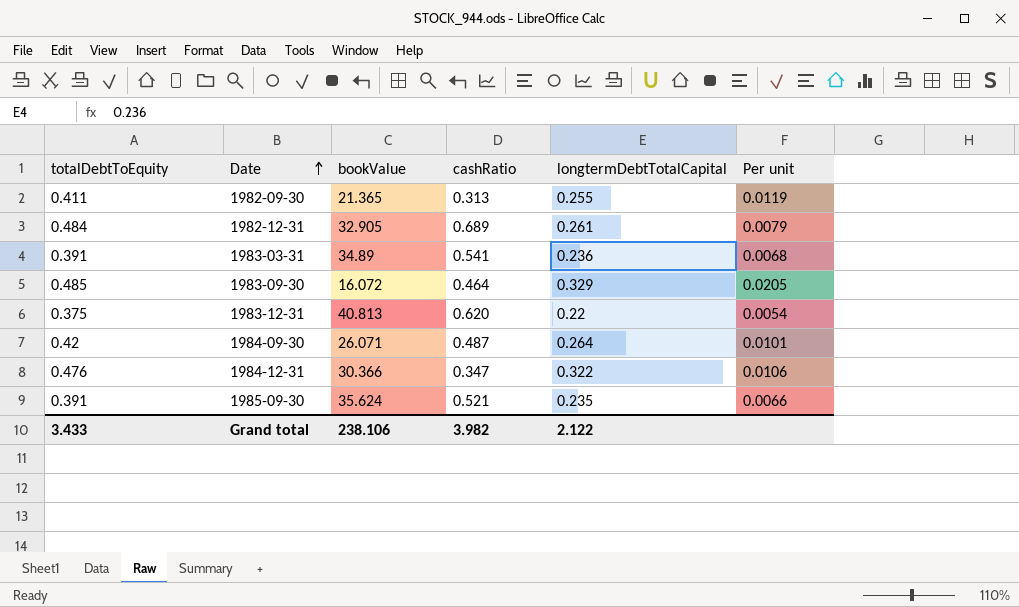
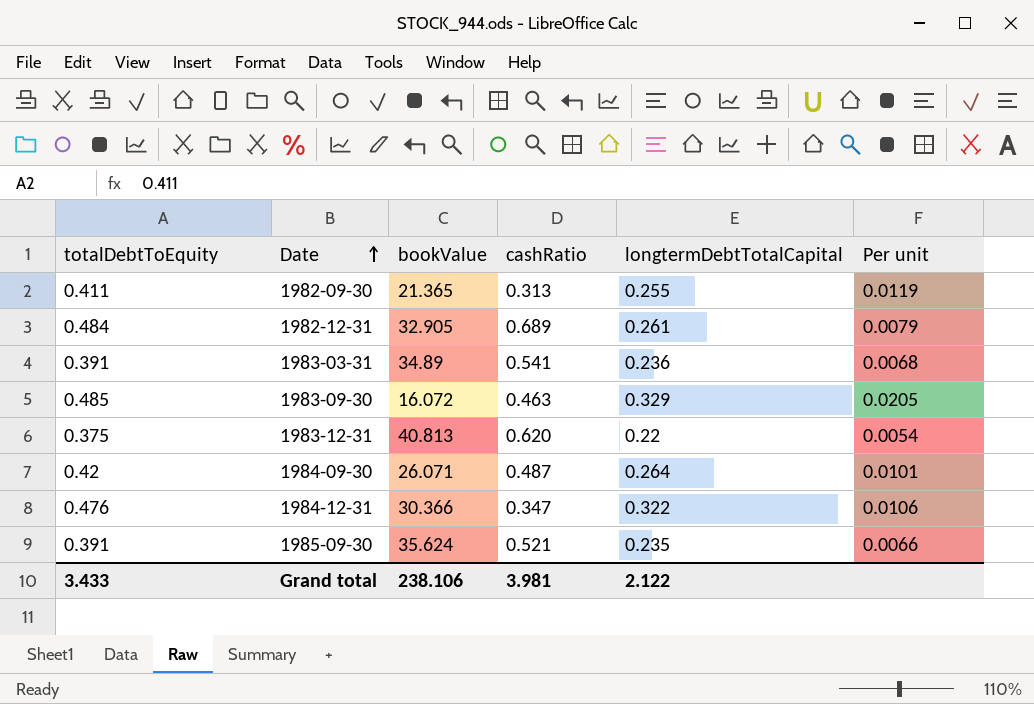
1983-09-30 | cashRatio: 0.464 -> 0.463
Grand total | cashRatio: 3.982 -> 3.981

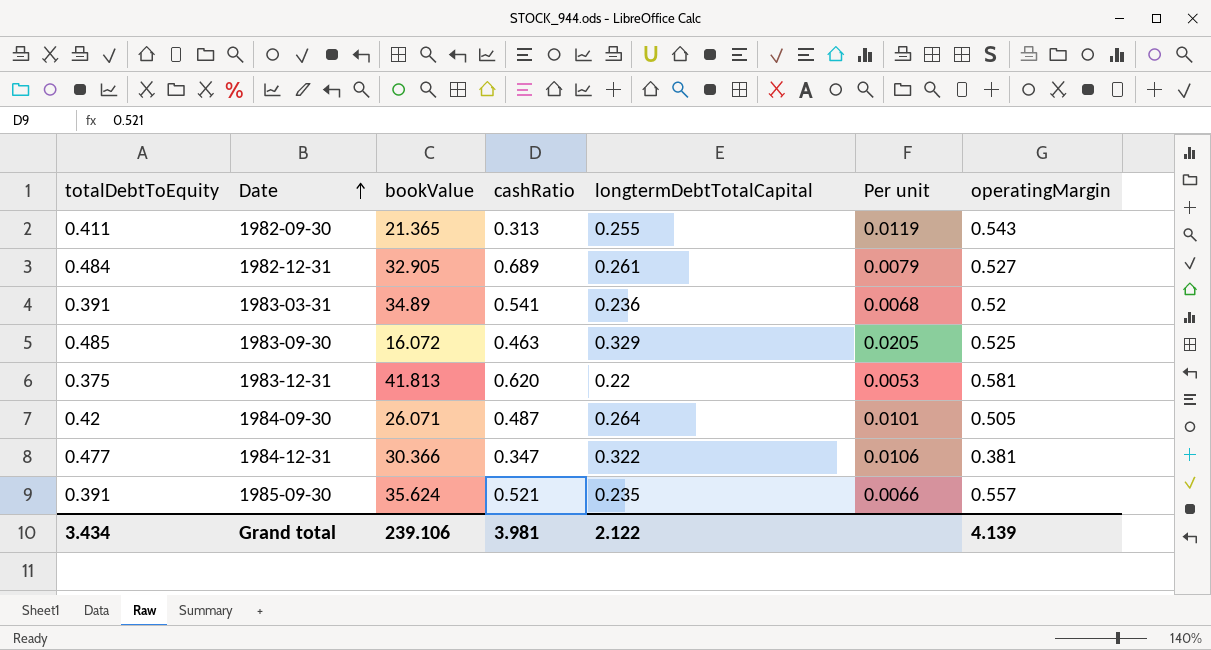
column operatingMargin | position: none -> 7
1983-12-31 | bookValue: 40.813 -> 41.813
1983-12-31 | Per unit: 0.0054 -> 0.0053
1984-12-31 | totalDebtToEquity: 0.476 -> 0.477
Grand total | totalDebtToEquity: 3.433 -> 3.434
Grand total | bookValue: 238.106 -> 239.106

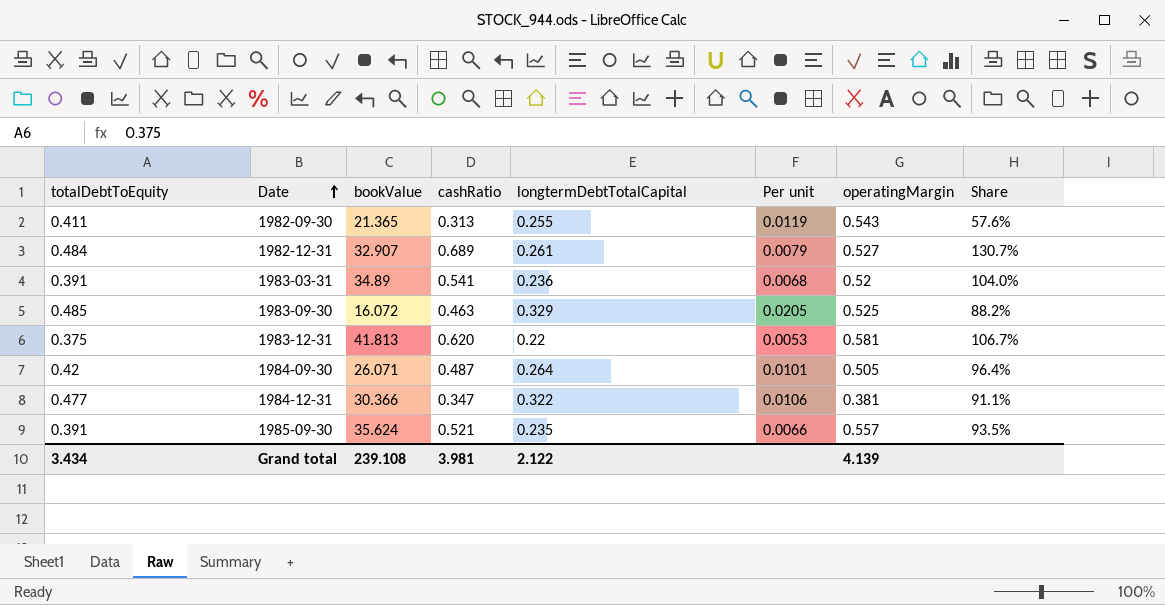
column Share | formula: none -> [cashRatio] / [operatingMargin]
1982-12-31 | bookValue: 32.905 -> 32.907
Grand total | bookValue: 239.106 -> 239.108

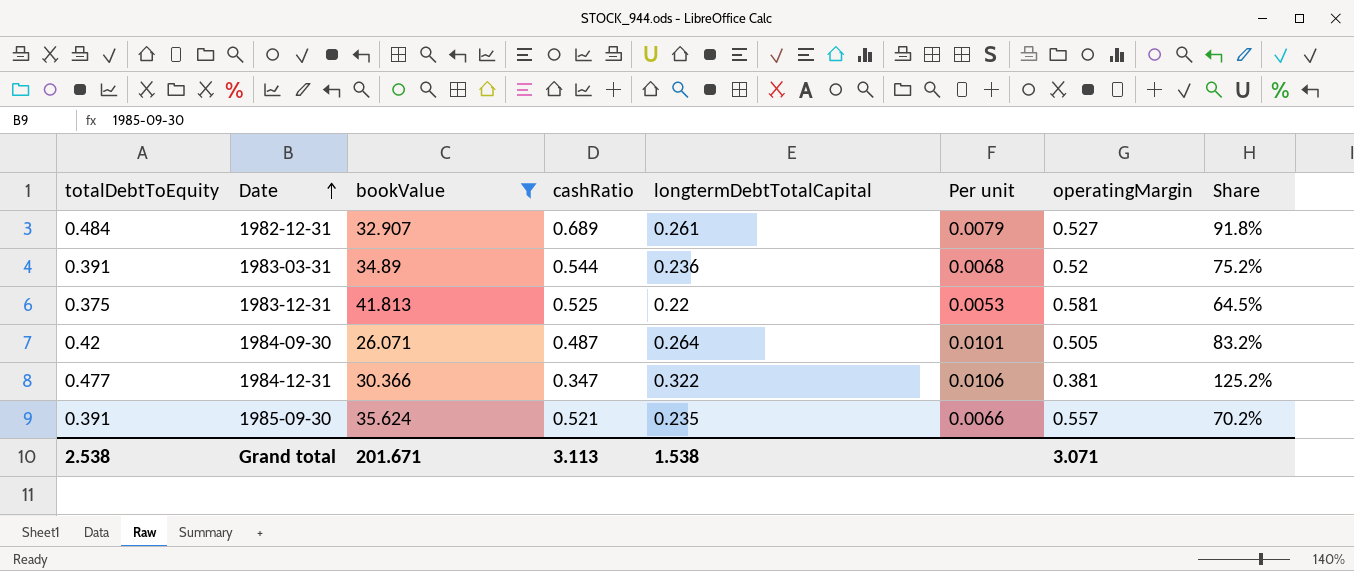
filter: none -> bookValue >= 26.071
column Share | formula: [cashRatio] / [operatingMargin] -> [totalDebtToEquity] / [operatingMargin]
1983-03-31 | cashRatio: 0.541 -> 0.544
1983-12-31 | cashRatio: 0.620 -> 0.525
Grand total | totalDebtToEquity: 3.434 -> 2.538
Grand total | bookValue: 239.108 -> 201.671
Grand total | cashRatio: 3.981 -> 3.113
Grand total | longtermDebtTotalCapital: 2.122 -> 1.538
Grand total | operatingMargin: 4.139 -> 3.071

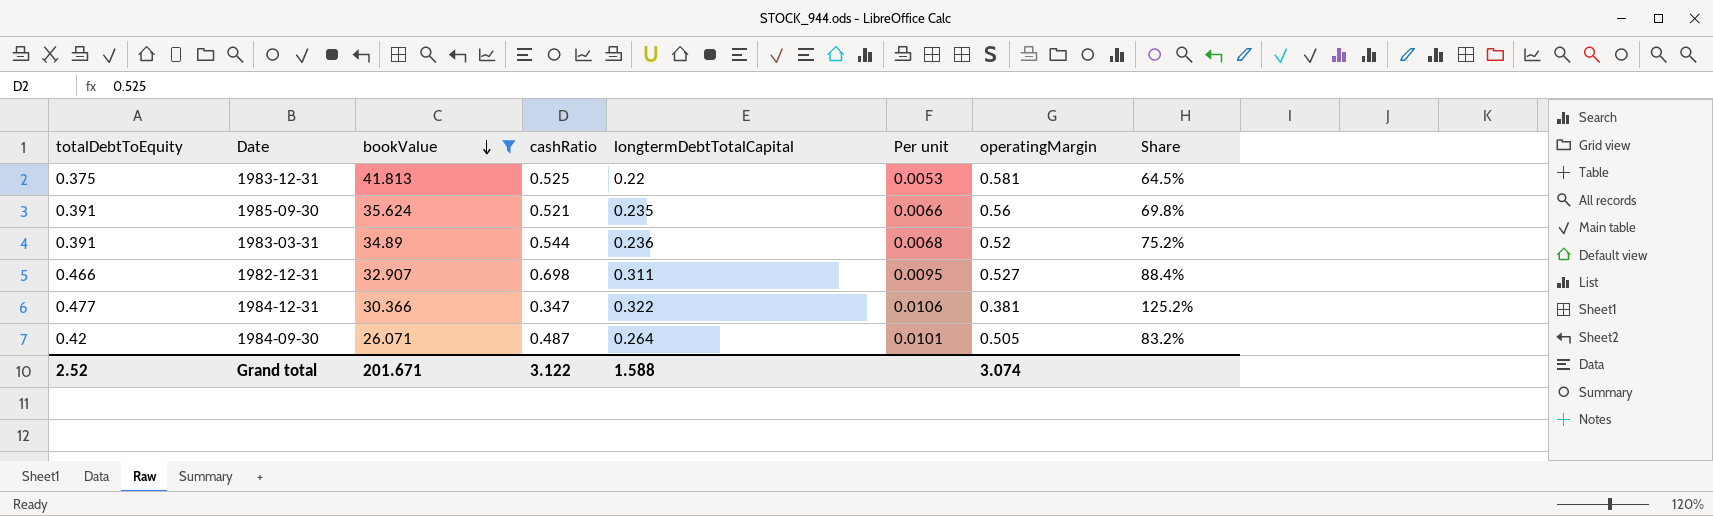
row order: Date ascending -> bookValue descending
1985-09-30 | operatingMargin: 0.557 -> 0.56
1985-09-30 | Share: 70.2% -> 69.8%
1982-12-31 | totalDebtToEquity: 0.484 -> 0.466
1982-12-31 | cashRatio: 0.689 -> 0.698
1982-12-31 | longtermDebtTotalCapital: 0.261 -> 0.311
1982-12-31 | Per unit: 0.0079 -> 0.0095
1982-12-31 | Share: 91.8% -> 88.4%
Grand total | totalDebtToEquity: 2.538 -> 2.52
Grand total | cashRatio: 3.113 -> 3.122
Grand total | longtermDebtTotalCapital: 1.538 -> 1.588
Grand total | operatingMargin: 3.071 -> 3.074

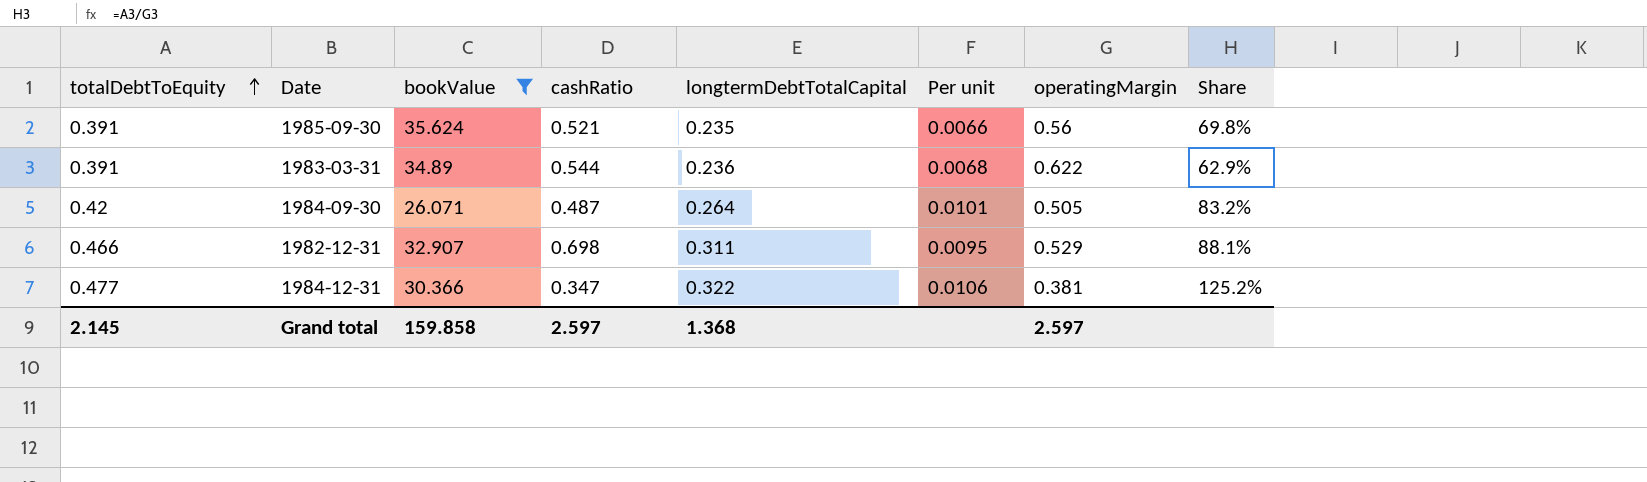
row order: bookValue descending -> totalDebtToEquity ascending
row 1983-12-31: 0.375 | 41.813 | 0.525 | 0.22 | 0.0053 | 0.581 | 64.5% -> none
1983-03-31 | operatingMargin: 0.52 -> 0.622
1983-03-31 | Share: 75.2% -> 62.9%
1982-12-31 | operatingMargin: 0.527 -> 0.529
1982-12-31 | Share: 88.4% -> 88.1%
Grand total | totalDebtToEquity: 2.52 -> 2.145
Grand total | bookValue: 201.671 -> 159.858
Grand total | cashRatio: 3.122 -> 2.597
Grand total | longtermDebtTotalCapital: 1.588 -> 1.368
Grand total | operatingMargin: 3.074 -> 2.597

